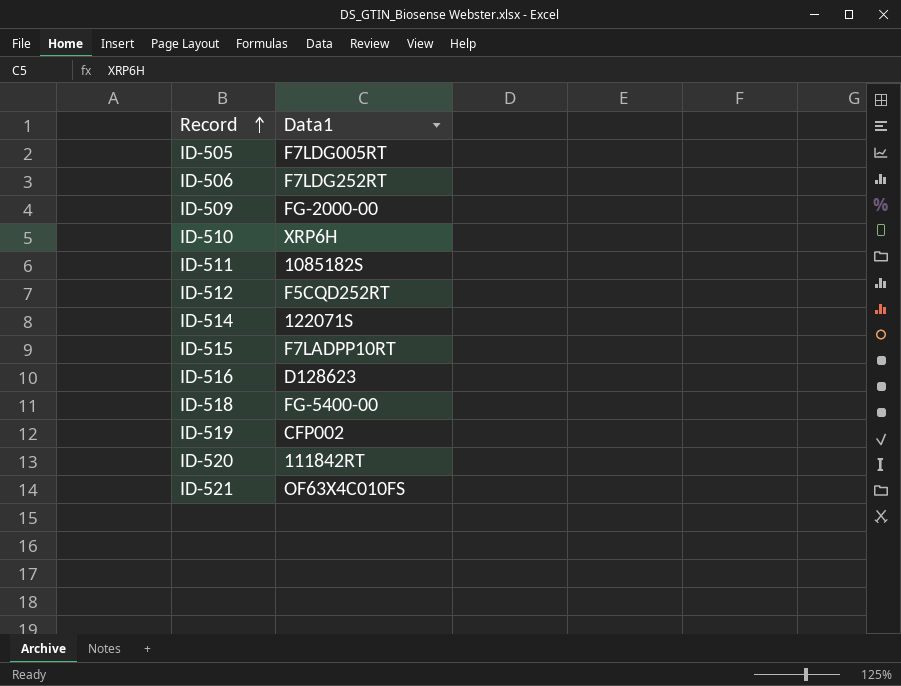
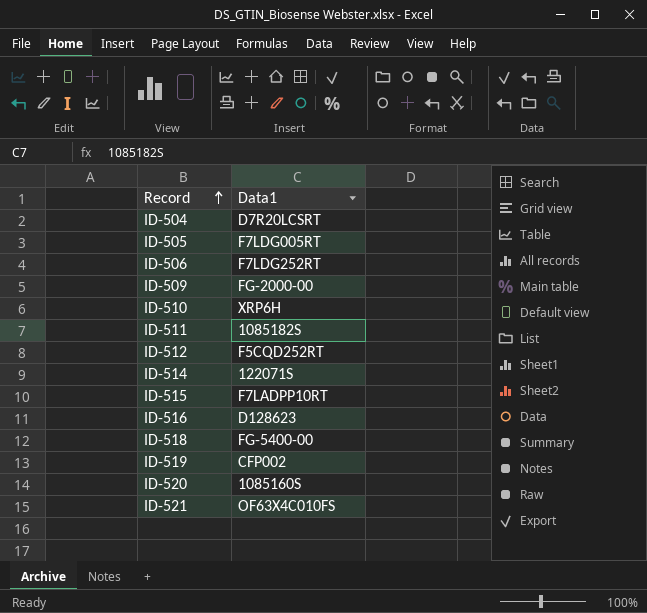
row ID-504: none -> D7R20LCSRT
ID-520 | Data1: 111842RT -> 1085160S

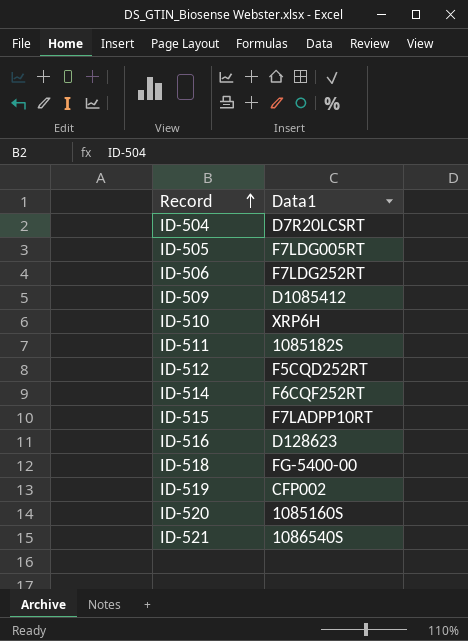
ID-509 | Data1: FG-2000-00 -> D1085412
ID-514 | Data1: 122071S -> F6CQF252RT
ID-521 | Data1: OF63X4C010FS -> 1086540S

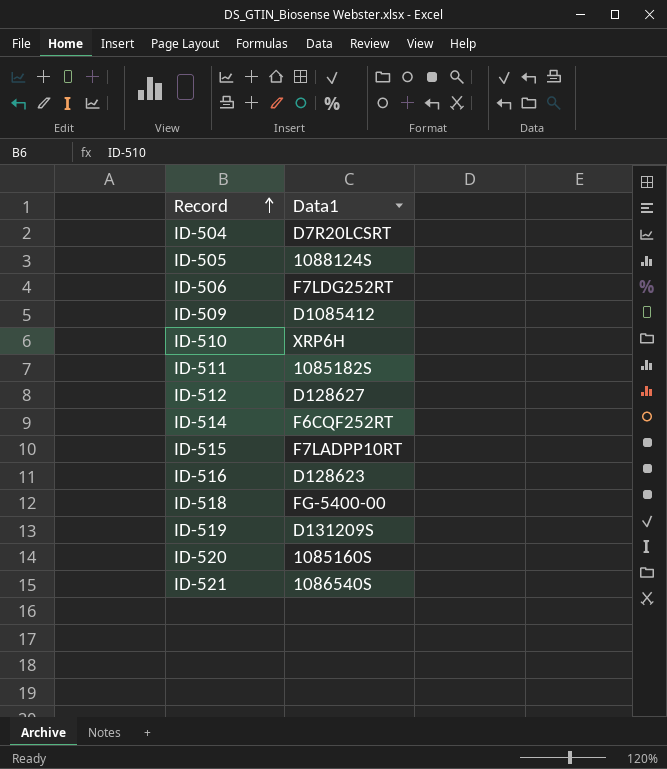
ID-505 | Data1: F7LDG005RT -> 1088124S
ID-512 | Data1: F5CQD252RT -> D128627
ID-519 | Data1: CFP002 -> D131209S

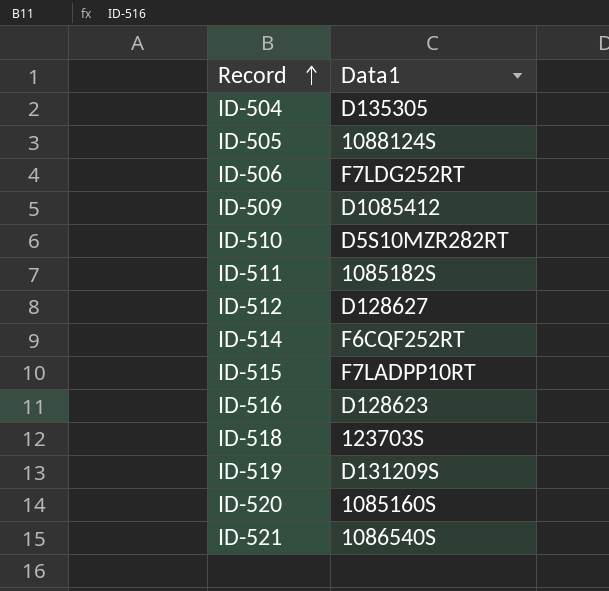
ID-504 | Data1: D7R20LCSRT -> D135305
ID-510 | Data1: XRP6H -> D5S10MZR282RT
ID-518 | Data1: FG-5400-00 -> 123703S

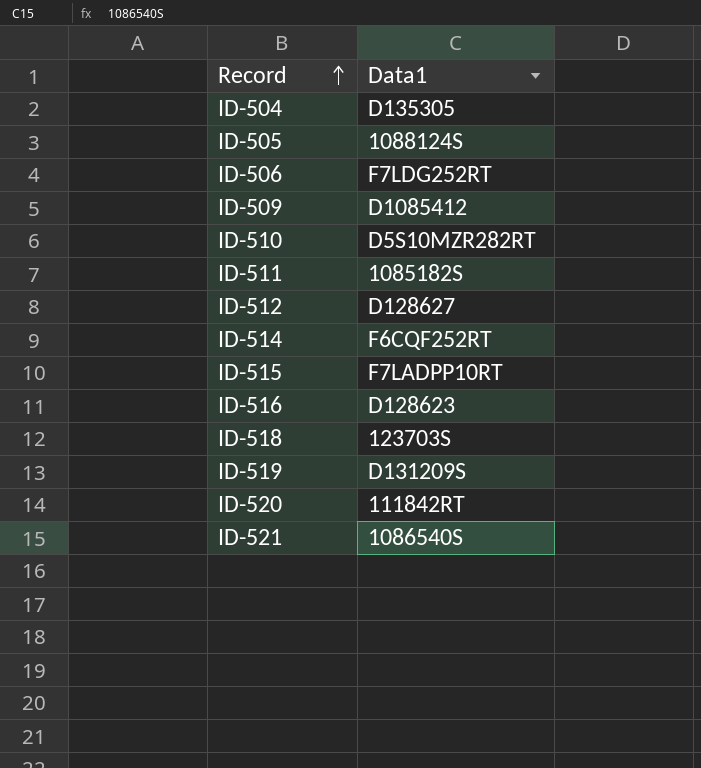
ID-520 | Data1: 1085160S -> 111842RT

